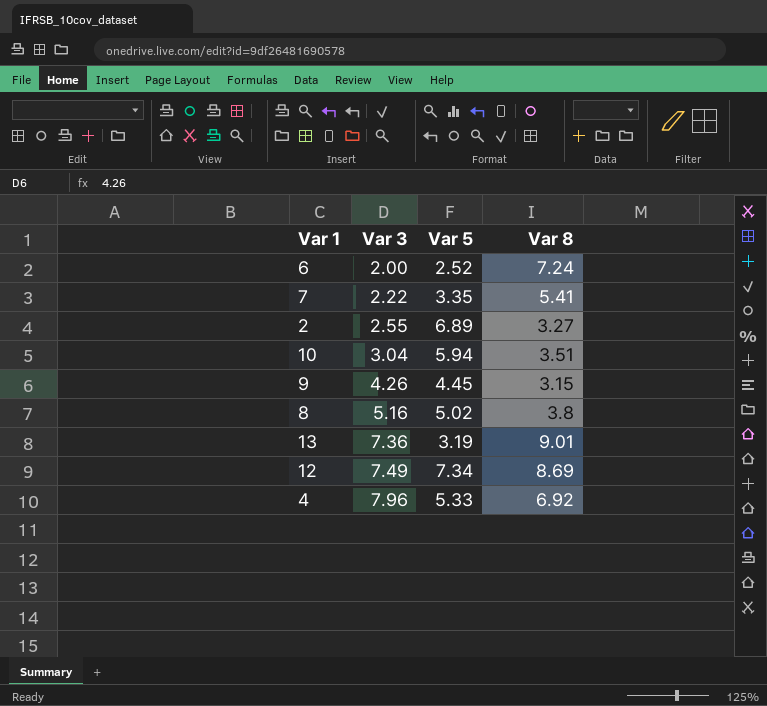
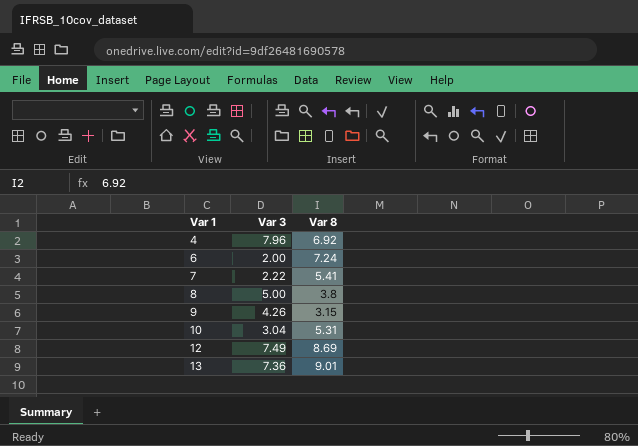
row order: Var 3 ascending -> Var 1 ascending
column Var 5 | position: 3 -> none
row 2: 2.55 | 6.89 | 3.27 -> none
8 | Var 3: 5.16 -> 5.00
10 | Var 8: 3.51 -> 5.31

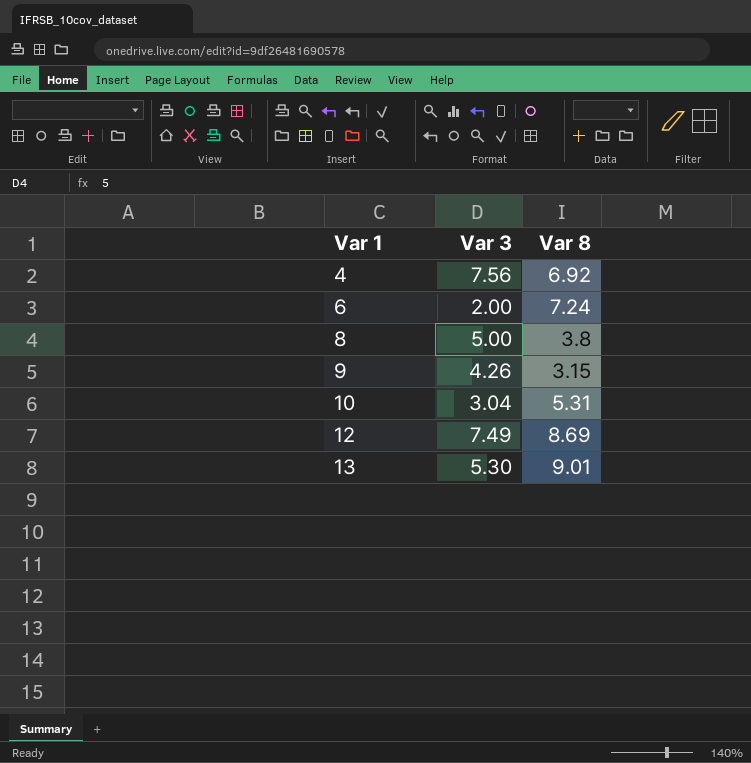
row 7: 2.22 | 5.41 -> none
4 | Var 3: 7.96 -> 7.56
13 | Var 3: 7.36 -> 5.30

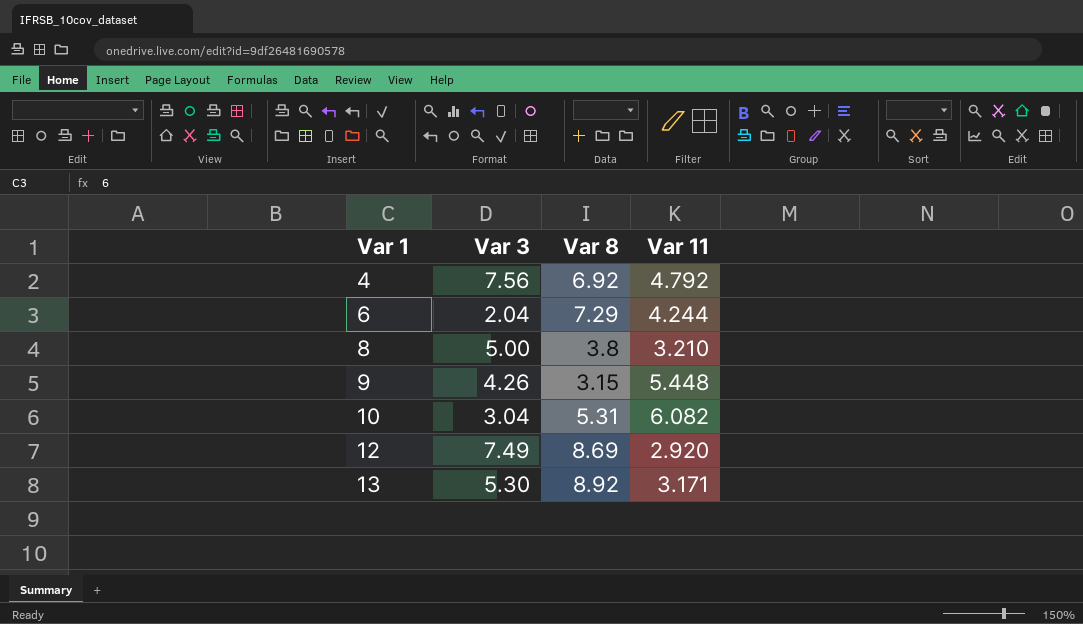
column Var 11 | position: none -> 4
6 | Var 3: 2.00 -> 2.04
6 | Var 8: 7.24 -> 7.29
13 | Var 8: 9.01 -> 8.92

